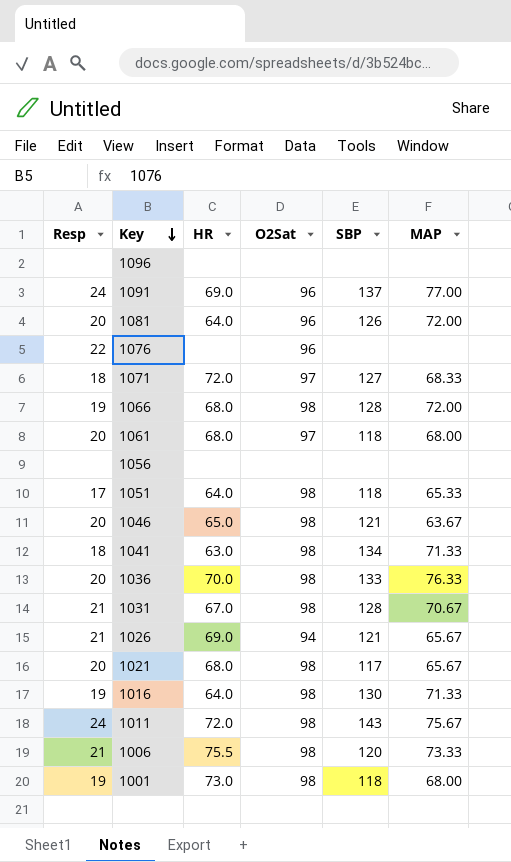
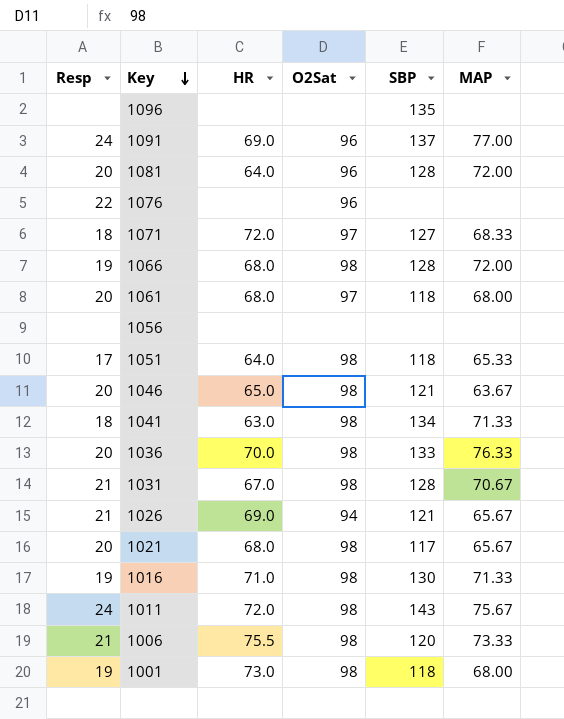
1096 | SBP: none -> 135
1081 | SBP: 126 -> 128
1016 | HR: 64.0 -> 71.0

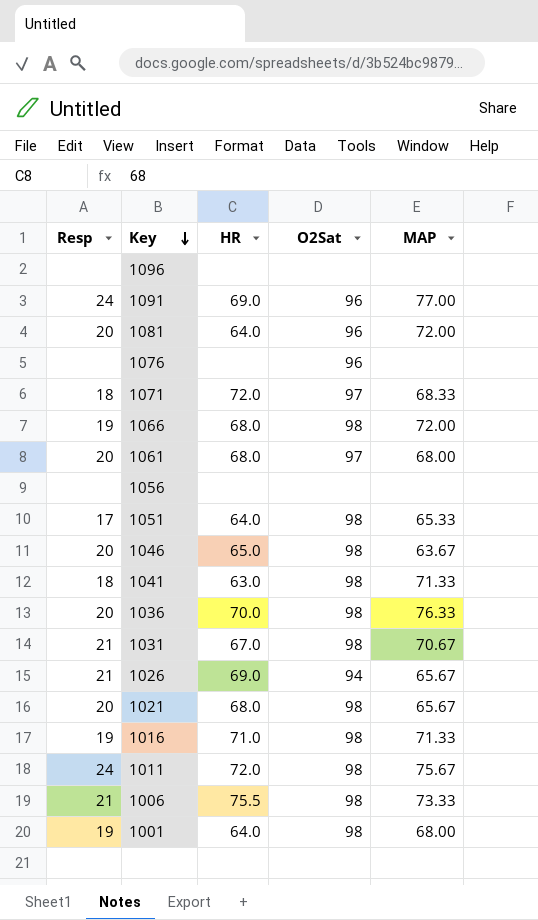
column SBP | position: 5 -> none
1076 | Resp: 22 -> none
1001 | HR: 73.0 -> 64.0

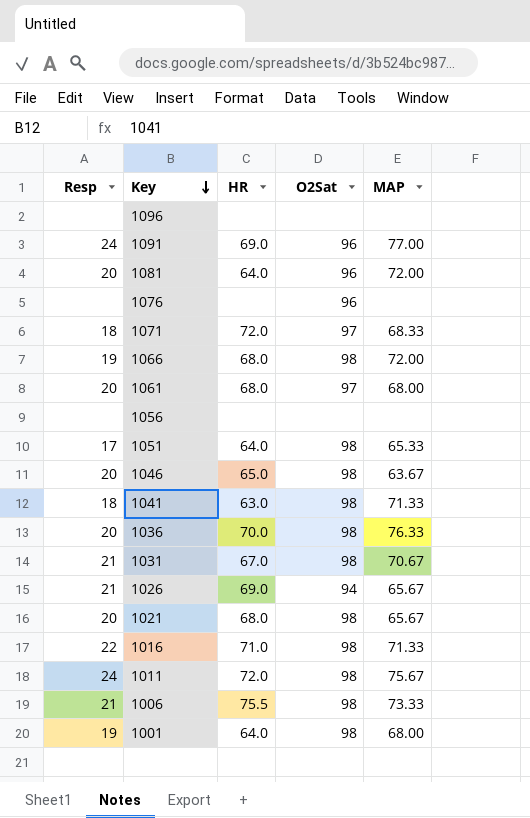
1016 | Resp: 19 -> 22

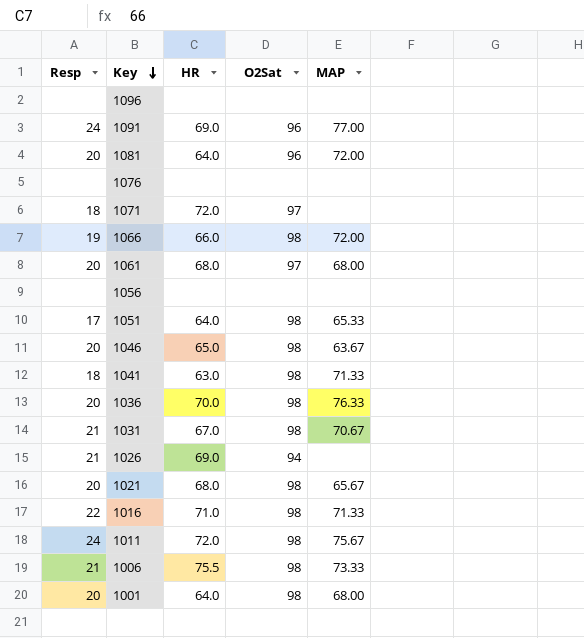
1076 | O2Sat: 96 -> none
1071 | MAP: 68.33 -> none
1066 | HR: 68.0 -> 66.0
1026 | MAP: 65.67 -> none
1001 | Resp: 19 -> 20

